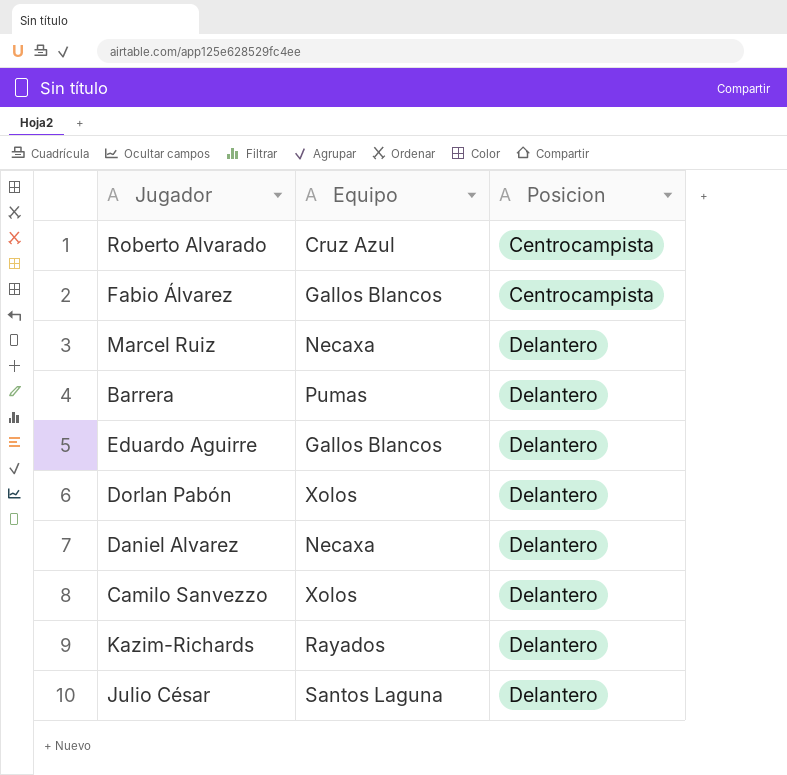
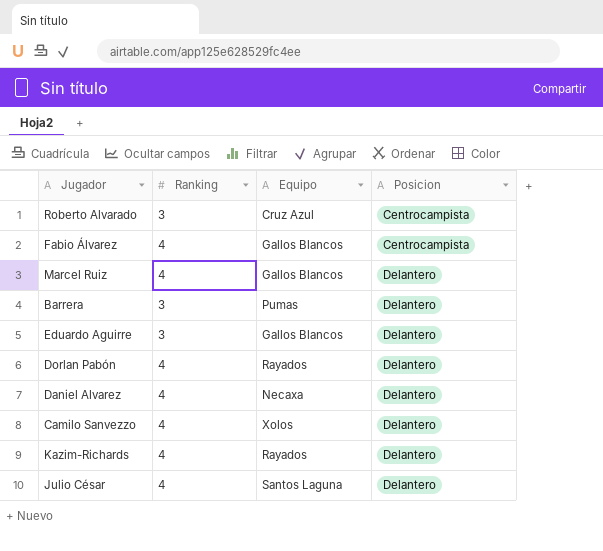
column Ranking | position: none -> 2
Marcel Ruiz | Equipo: Necaxa -> Gallos Blancos
Dorlan Pabón | Equipo: Xolos -> Rayados

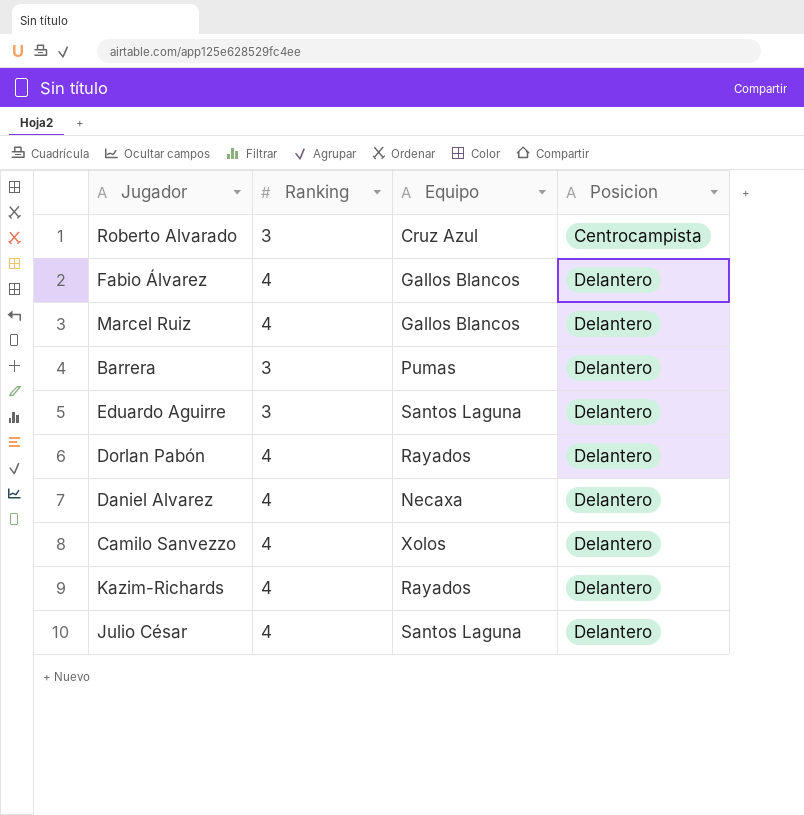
Fabio Álvarez | Posicion: Centrocampista -> Delantero
Eduardo Aguirre | Equipo: Gallos Blancos -> Santos Laguna

